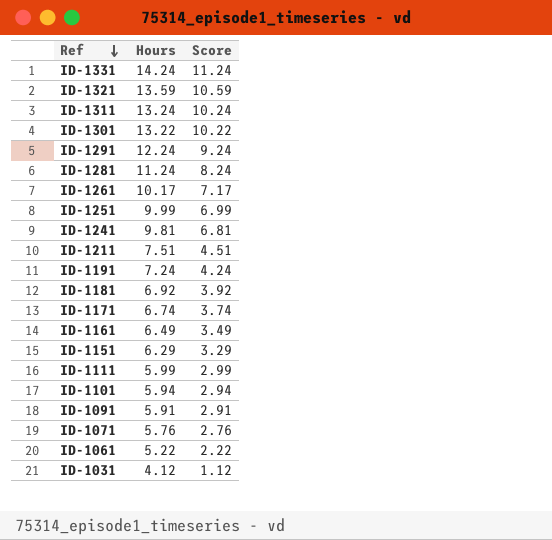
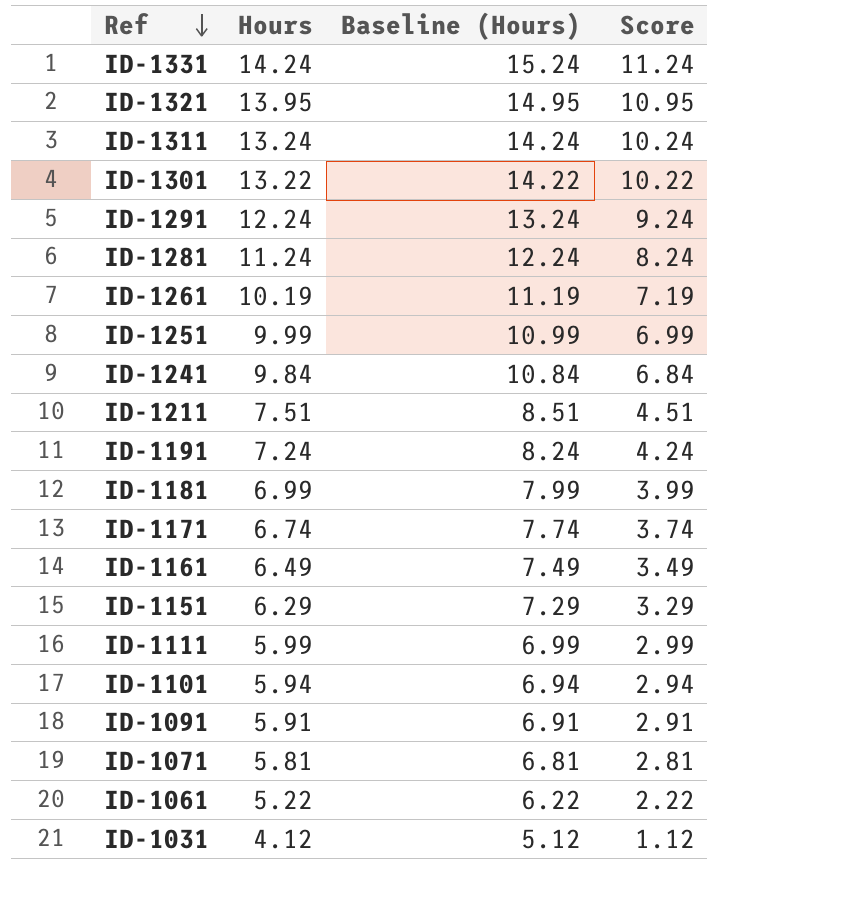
column Baseline (Hours) | formula: none -> [Hours] + 1
ID-1321 | Hours: 13.59 -> 13.95
ID-1321 | Score: 10.59 -> 10.95
ID-1261 | Hours: 10.17 -> 10.19
ID-1261 | Score: 7.17 -> 7.19
ID-1241 | Hours: 9.81 -> 9.84
ID-1241 | Score: 6.81 -> 6.84
ID-1181 | Hours: 6.92 -> 6.99
ID-1181 | Score: 3.92 -> 3.99
ID-1071 | Hours: 5.76 -> 5.81
ID-1071 | Score: 2.76 -> 2.81

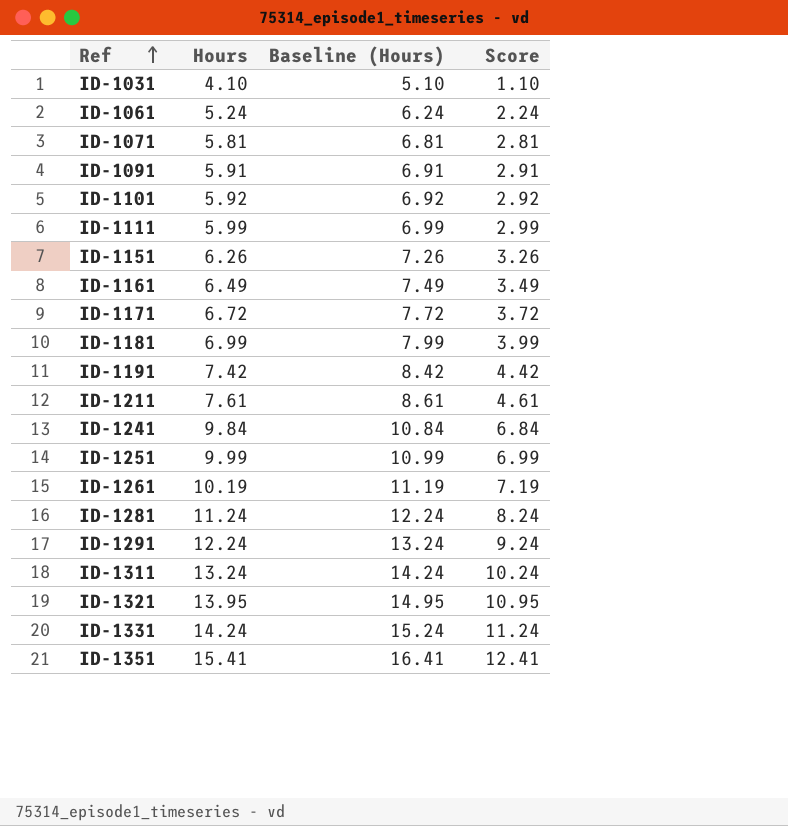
row order: Ref descending -> Ref ascending
row ID-1301: 13.22 | 14.22 | 10.22 -> none
ID-1031 | Hours: 4.12 -> 4.10
ID-1031 | Baseline (Hours): 5.12 -> 5.10
ID-1031 | Score: 1.12 -> 1.10
ID-1061 | Hours: 5.22 -> 5.24
ID-1061 | Baseline (Hours): 6.22 -> 6.24
ID-1061 | Score: 2.22 -> 2.24
ID-1101 | Hours: 5.94 -> 5.92
ID-1101 | Baseline (Hours): 6.94 -> 6.92
ID-1101 | Score: 2.94 -> 2.92
ID-1151 | Hours: 6.29 -> 6.26
ID-1151 | Baseline (Hours): 7.29 -> 7.26
ID-1151 | Score: 3.29 -> 3.26
ID-1171 | Hours: 6.74 -> 6.72
ID-1171 | Baseline (Hours): 7.74 -> 7.72
ID-1171 | Score: 3.74 -> 3.72
ID-1191 | Hours: 7.24 -> 7.42
ID-1191 | Baseline (Hours): 8.24 -> 8.42
ID-1191 | Score: 4.24 -> 4.42
ID-1211 | Hours: 7.51 -> 7.61
ID-1211 | Baseline (Hours): 8.51 -> 8.61
ID-1211 | Score: 4.51 -> 4.61
row ID-1351: none -> 15.41 | 16.41 | 12.41

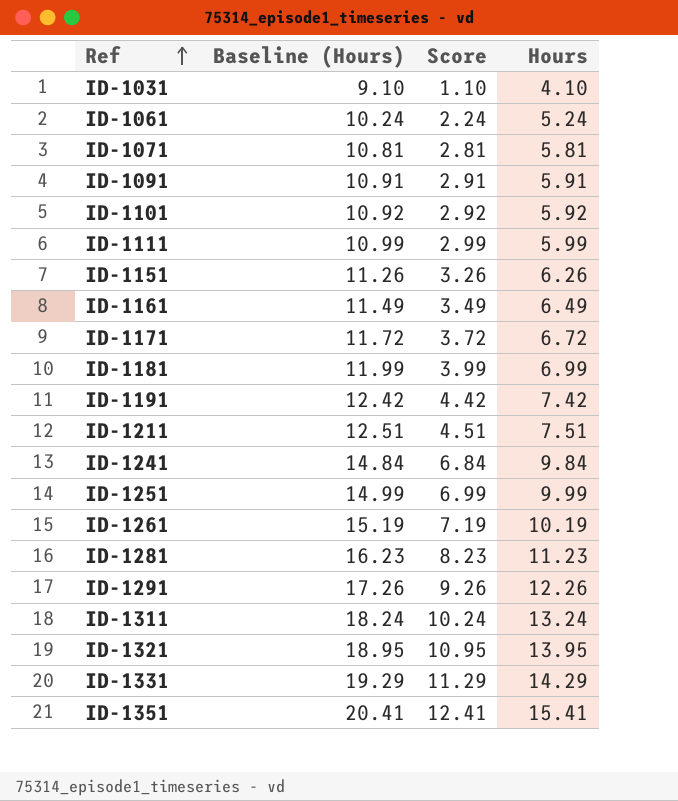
column Baseline (Hours) | formula: [Hours] + 1 -> [Hours] + 5
column Hours | position: 2 -> 4
ID-1211 | Score: 4.61 -> 4.51
ID-1211 | Hours: 7.61 -> 7.51
ID-1281 | Score: 8.24 -> 8.23
ID-1281 | Hours: 11.24 -> 11.23
ID-1291 | Score: 9.24 -> 9.26
ID-1291 | Hours: 12.24 -> 12.26
ID-1331 | Score: 11.24 -> 11.29
ID-1331 | Hours: 14.24 -> 14.29

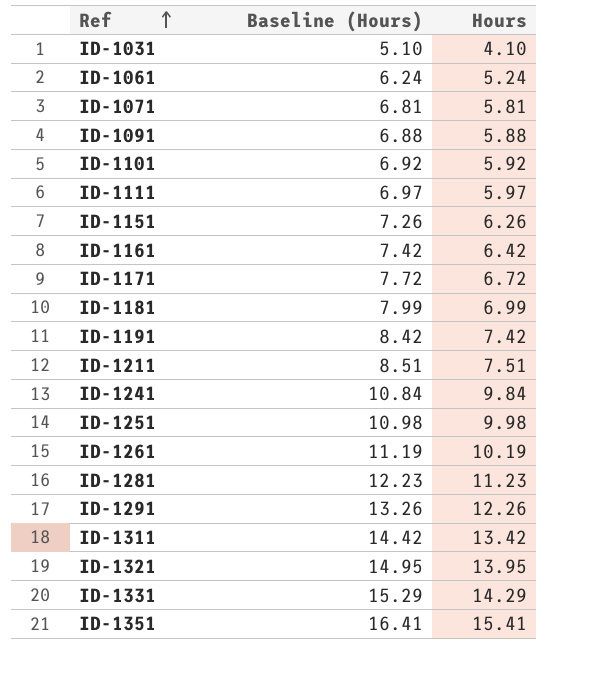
column Score | formula: [Hours] - 3 -> none
column Baseline (Hours) | formula: [Hours] + 5 -> [Hours] + 1
ID-1091 | Hours: 5.91 -> 5.88
ID-1111 | Hours: 5.99 -> 5.97
ID-1161 | Hours: 6.49 -> 6.42
ID-1251 | Hours: 9.99 -> 9.98
ID-1311 | Hours: 13.24 -> 13.42

